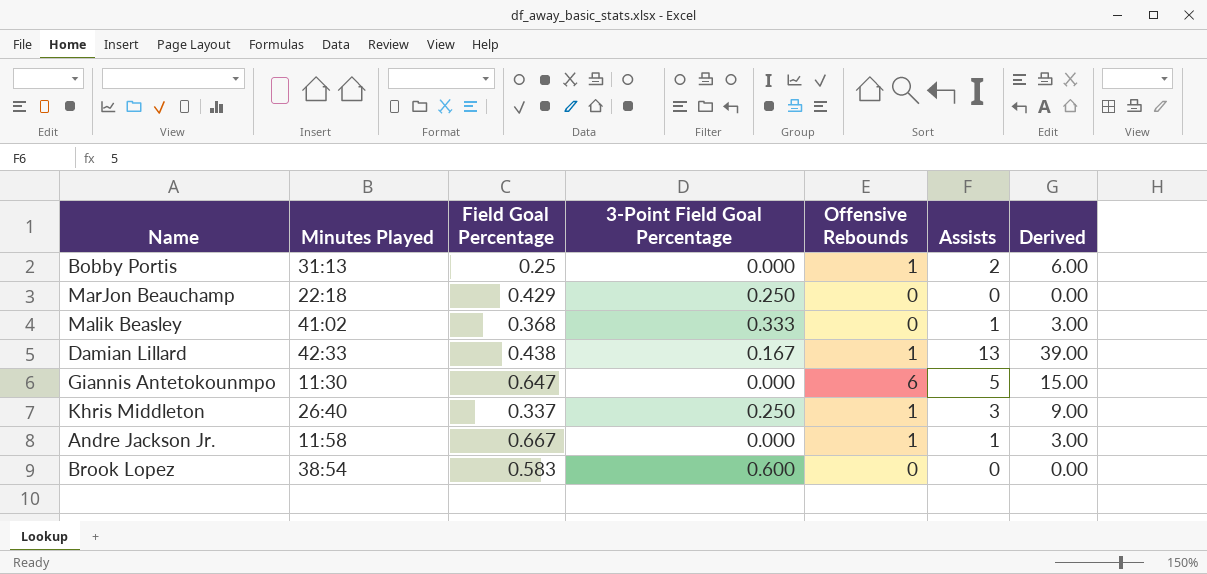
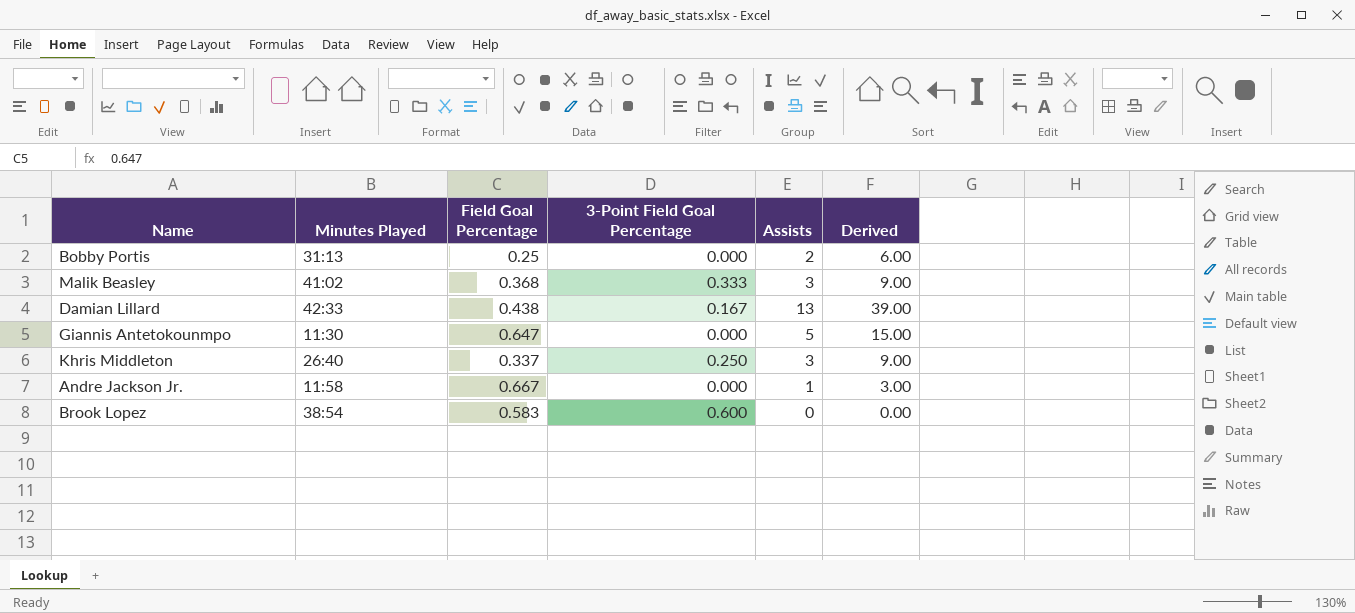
column Offensive Rebounds | position: 5 -> none
row MarJon Beauchamp: 22:18 | 0.429 | 0.250 | 0 | 0 | 0.00 -> none
Malik Beasley | Assists: 1 -> 3
Malik Beasley | Derived: 3.00 -> 9.00

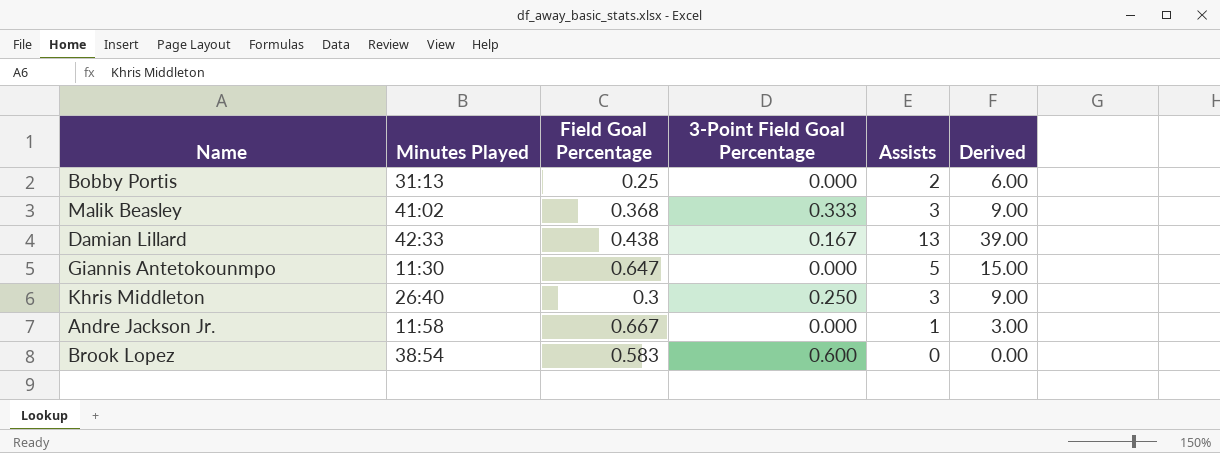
Khris Middleton | Field Goal Percentage: 0.337 -> 0.3

